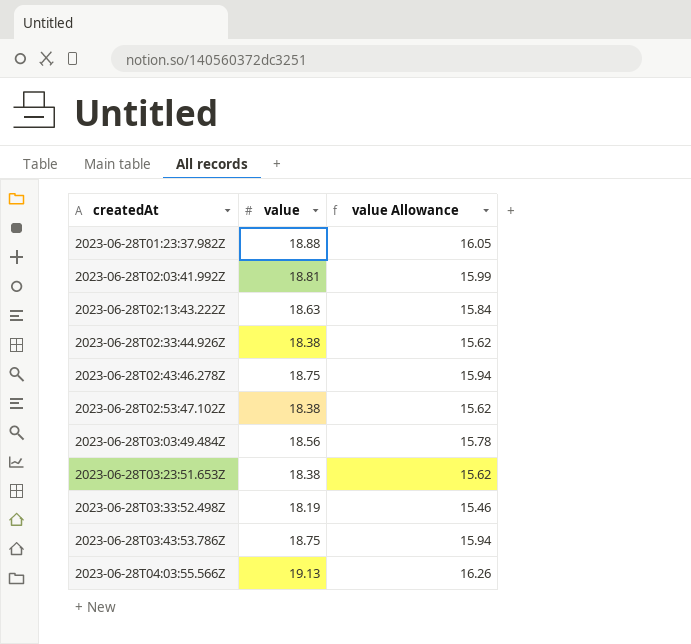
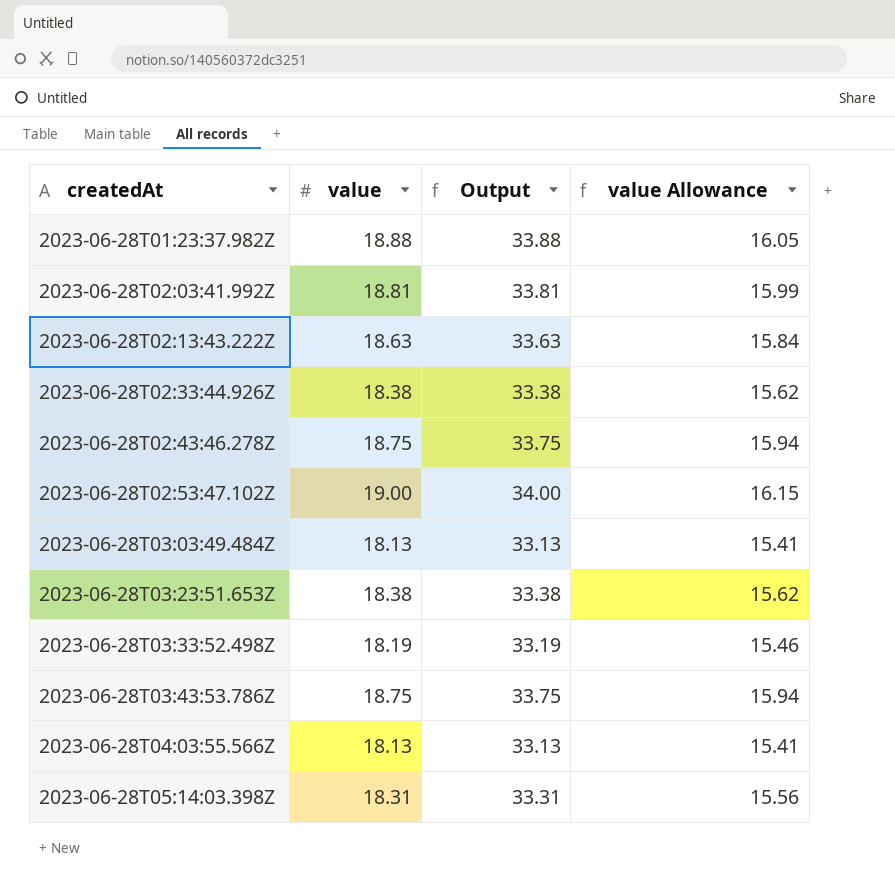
column Output | formula: none -> [value] + 15
2023-06-28T02:53:47.102Z | value: 18.38 -> 19.00
2023-06-28T02:53:47.102Z | value Allowance: 15.62 -> 16.15
2023-06-28T03:03:49.484Z | value: 18.56 -> 18.13
2023-06-28T03:03:49.484Z | value Allowance: 15.78 -> 15.41
2023-06-28T04:03:55.566Z | value: 19.13 -> 18.13
2023-06-28T04:03:55.566Z | value Allowance: 16.26 -> 15.41
row 2023-06-28T05:14:03.398Z: none -> 18.31 | 33.31 | 15.56

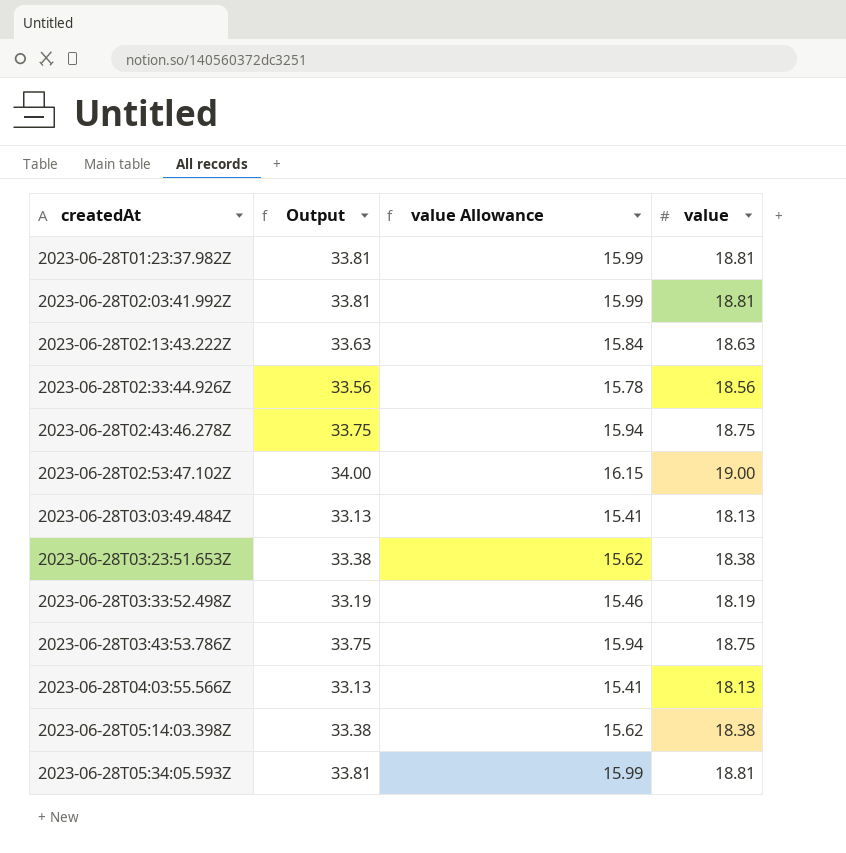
column value | position: 2 -> 4
2023-06-28T01:23:37.982Z | Output: 33.88 -> 33.81
2023-06-28T01:23:37.982Z | value Allowance: 16.05 -> 15.99
2023-06-28T01:23:37.982Z | value: 18.88 -> 18.81
2023-06-28T02:33:44.926Z | Output: 33.38 -> 33.56
2023-06-28T02:33:44.926Z | value Allowance: 15.62 -> 15.78
2023-06-28T02:33:44.926Z | value: 18.38 -> 18.56
2023-06-28T05:14:03.398Z | Output: 33.31 -> 33.38
2023-06-28T05:14:03.398Z | value Allowance: 15.56 -> 15.62
2023-06-28T05:14:03.398Z | value: 18.31 -> 18.38
row 2023-06-28T05:34:05.593Z: none -> 33.81 | 15.99 | 18.81

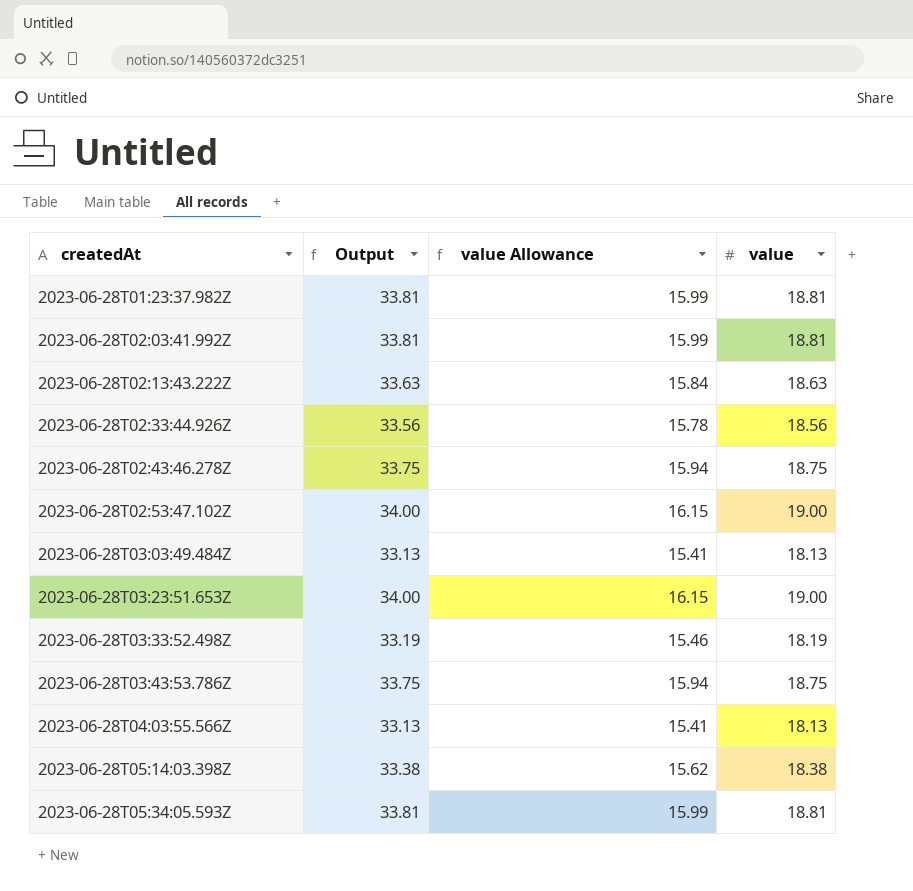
2023-06-28T03:23:51.653Z | Output: 33.38 -> 34.00
2023-06-28T03:23:51.653Z | value Allowance: 15.62 -> 16.15
2023-06-28T03:23:51.653Z | value: 18.38 -> 19.00

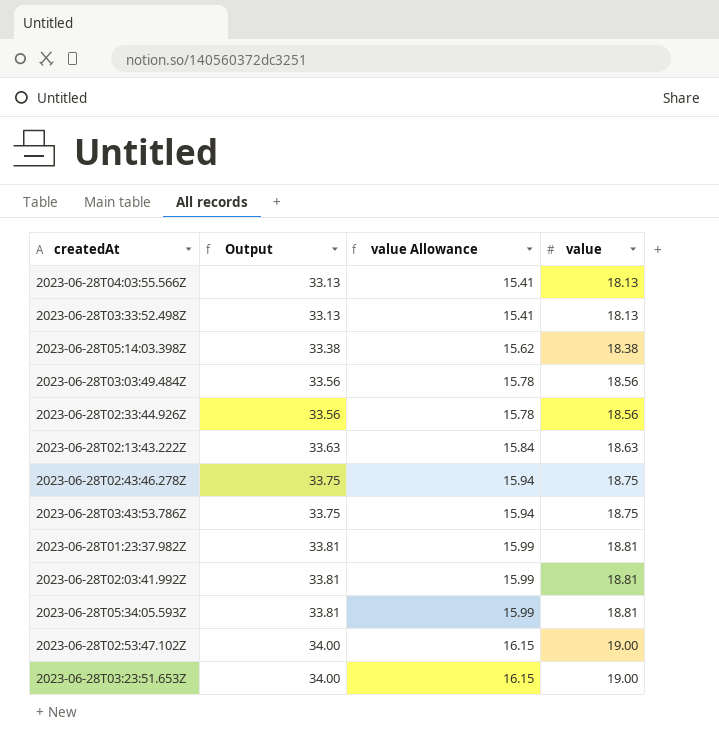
row order: createdAt ascending -> Output ascending
2023-06-28T03:33:52.498Z | Output: 33.19 -> 33.13
2023-06-28T03:33:52.498Z | value Allowance: 15.46 -> 15.41
2023-06-28T03:33:52.498Z | value: 18.19 -> 18.13
2023-06-28T03:03:49.484Z | Output: 33.13 -> 33.56
2023-06-28T03:03:49.484Z | value Allowance: 15.41 -> 15.78
2023-06-28T03:03:49.484Z | value: 18.13 -> 18.56

